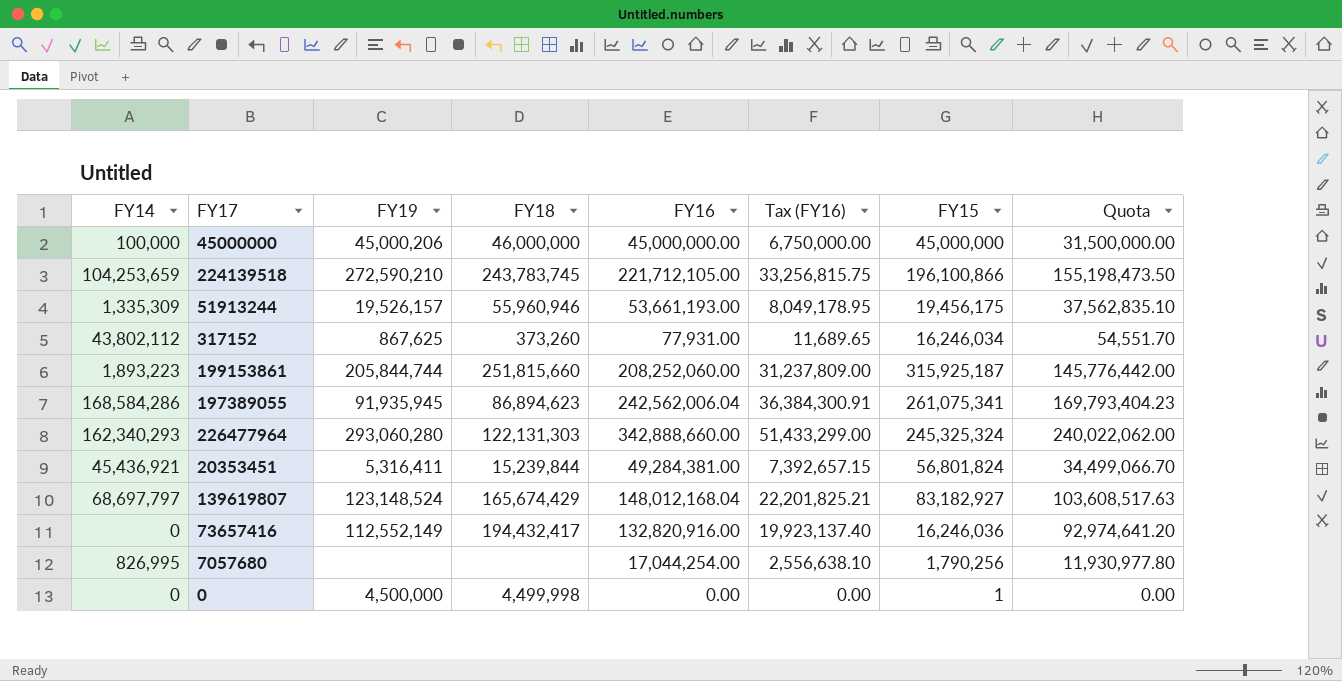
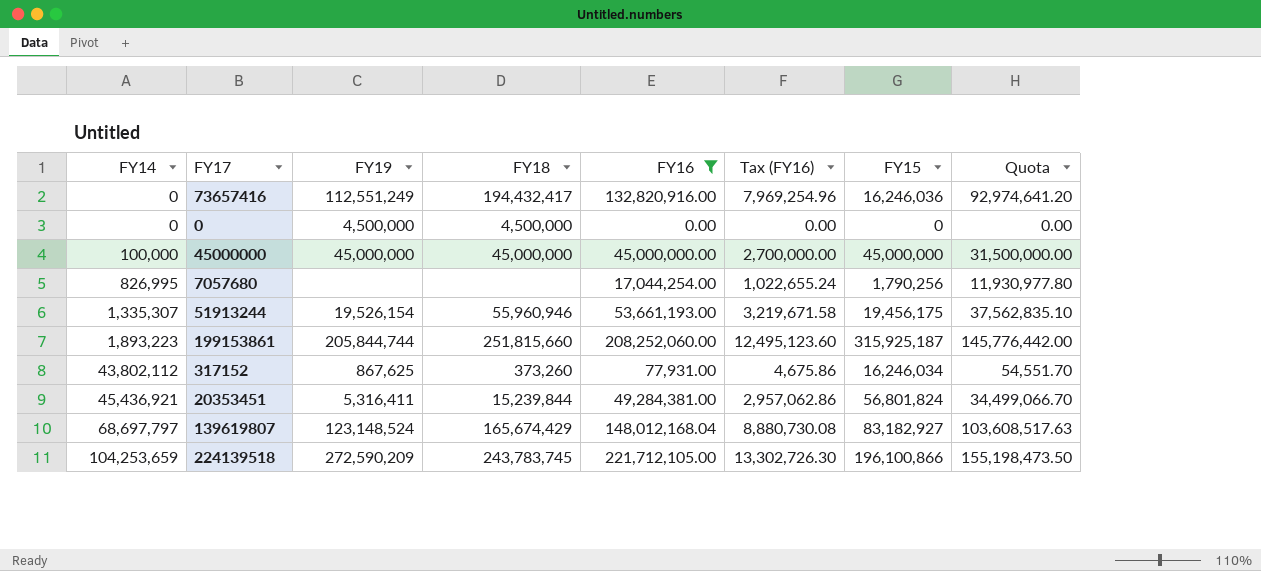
filter: none -> FY16 <= 221,712,105.00
row order: none -> FY14 ascending
column Tax (FY16) | formula: [FY16] * 0.15 -> [FY16] * 0.06
73657416 | FY19: 112,552,149 -> 112,551,249
0 | FY18: 4,499,998 -> 4,500,000
0 | FY15: 1 -> 0
45000000 | FY19: 45,000,206 -> 45,000,000
45000000 | FY18: 46,000,000 -> 45,000,000
51913244 | FY14: 1,335,309 -> 1,335,307
51913244 | FY19: 19,526,157 -> 19,526,154
224139518 | FY19: 272,590,210 -> 272,590,209

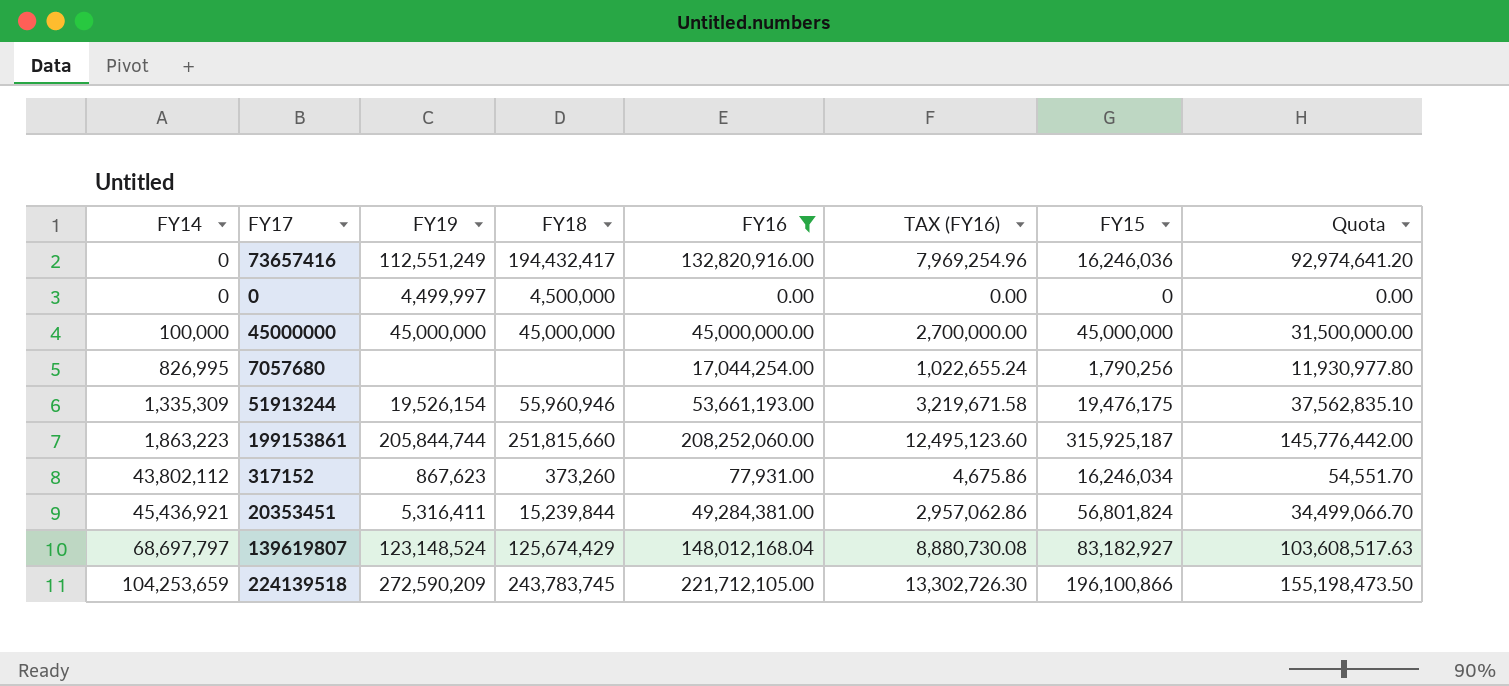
column name: Tax (FY16) -> TAX (FY16)
0 | FY19: 4,500,000 -> 4,499,997
51913244 | FY14: 1,335,307 -> 1,335,309
51913244 | FY15: 19,456,175 -> 19,476,175
199153861 | FY14: 1,893,223 -> 1,863,223
317152 | FY19: 867,625 -> 867,623
139619807 | FY18: 165,674,429 -> 125,674,429

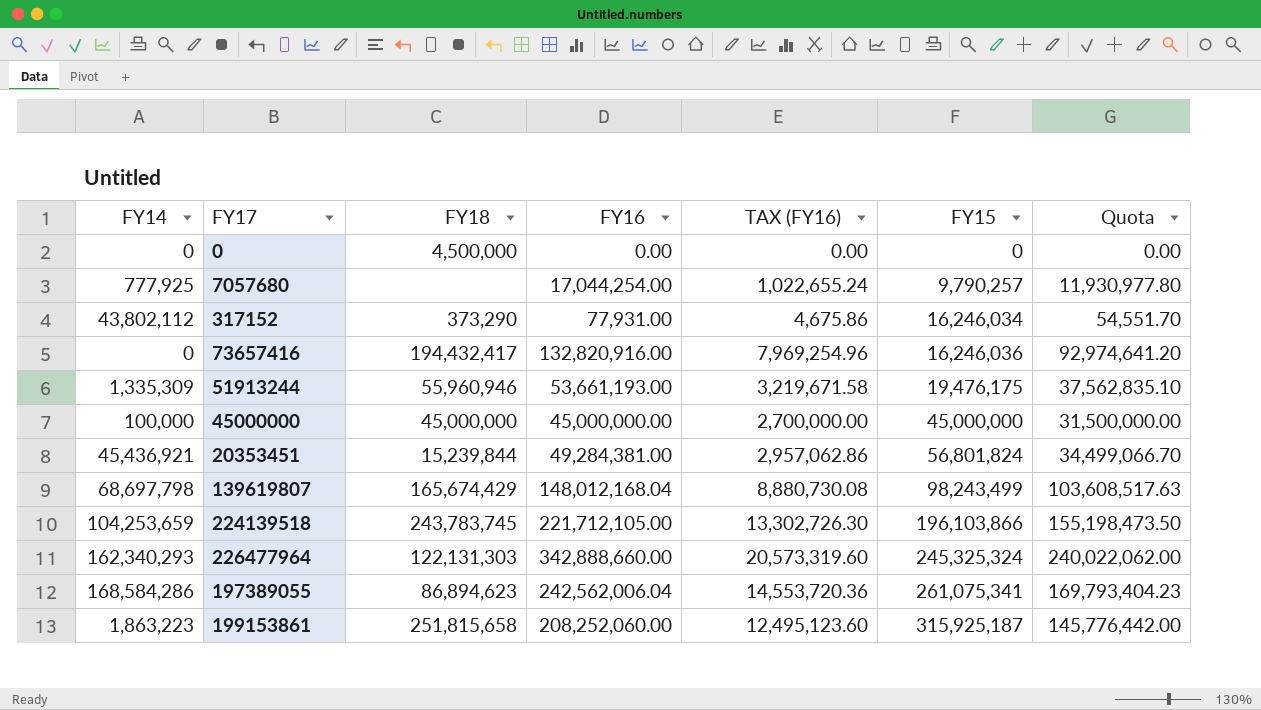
filter: FY16 <= 221,712,105.00 -> none
row order: FY14 ascending -> FY15 ascending
column FY19 | position: 3 -> none
7057680 | FY14: 826,995 -> 777,925
7057680 | FY15: 1,790,256 -> 9,790,257
317152 | FY18: 373,260 -> 373,290
139619807 | FY14: 68,697,797 -> 68,697,798
139619807 | FY18: 125,674,429 -> 165,674,429
139619807 | FY15: 83,182,927 -> 98,243,499
224139518 | FY15: 196,100,866 -> 196,103,866
199153861 | FY18: 251,815,660 -> 251,815,658

